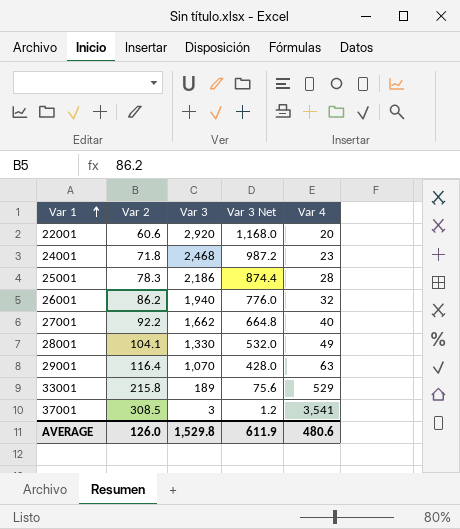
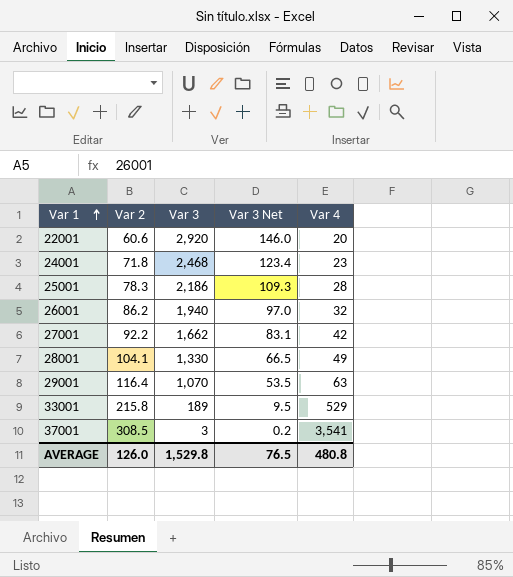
column Var 3 Net | formula: [Var 3] * 0.4 -> [Var 3] * 0.05
27001 | Var 4: 40 -> 42
AVERAGE | Var 3 Net: 611.9 -> 76.5
AVERAGE | Var 4: 480.6 -> 480.8

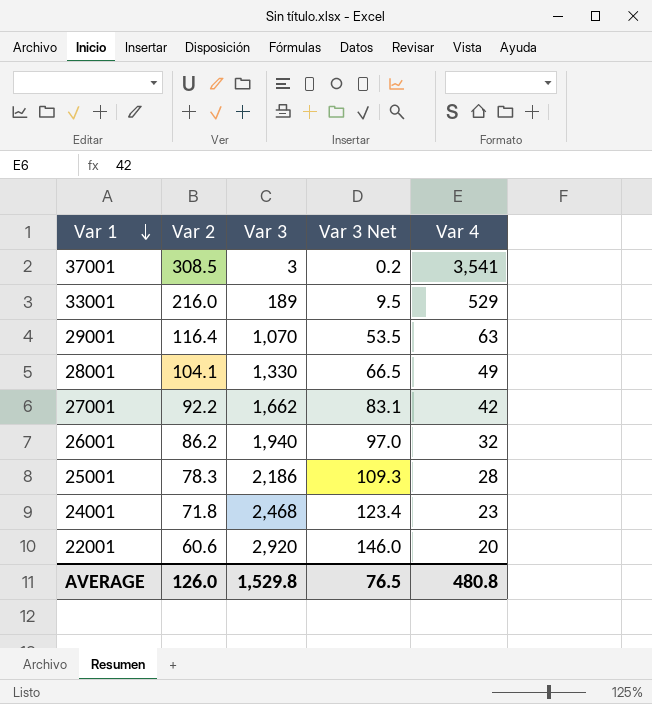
row order: Var 1 ascending -> Var 1 descending
33001 | Var 2: 215.8 -> 216.0

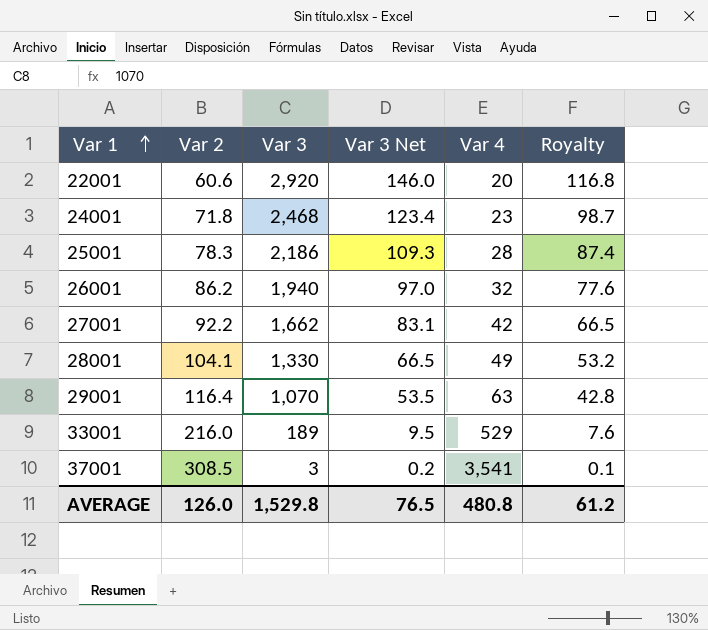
row order: Var 1 descending -> Var 1 ascending
column Royalty | formula: none -> [Var 3] * 0.04

